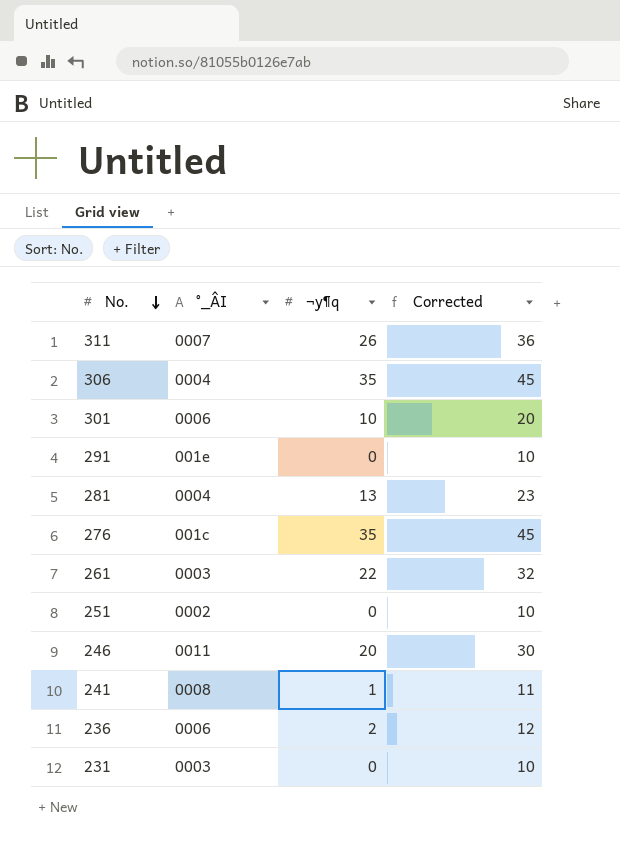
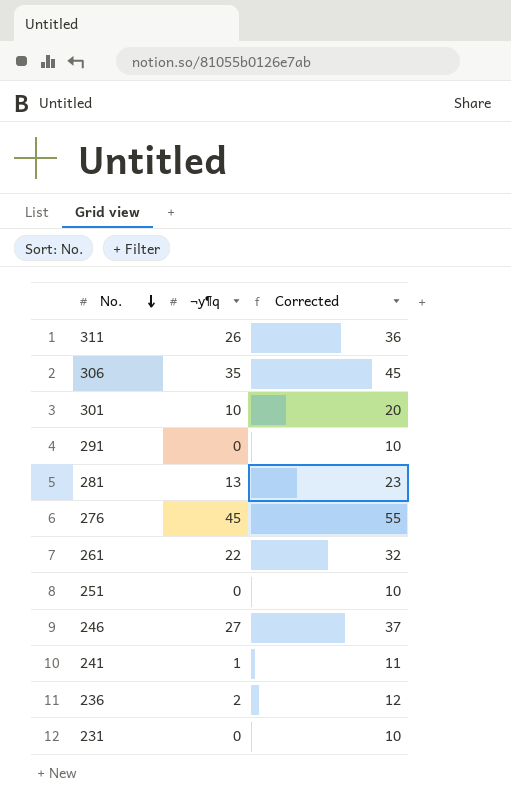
column °_ÂI | position: 2 -> none
276 | ¬y¶q: 35 -> 45
276 | Corrected: 45 -> 55
246 | ¬y¶q: 20 -> 27
246 | Corrected: 30 -> 37

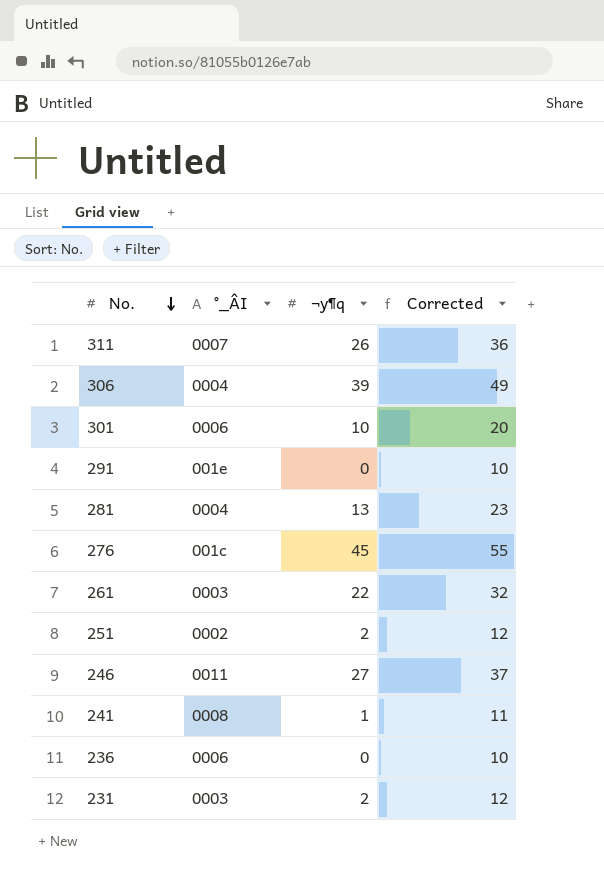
column °_ÂI | position: none -> 2
306 | ¬y¶q: 35 -> 39
306 | Corrected: 45 -> 49
251 | ¬y¶q: 0 -> 2
251 | Corrected: 10 -> 12
236 | ¬y¶q: 2 -> 0
236 | Corrected: 12 -> 10
231 | ¬y¶q: 0 -> 2
231 | Corrected: 10 -> 12

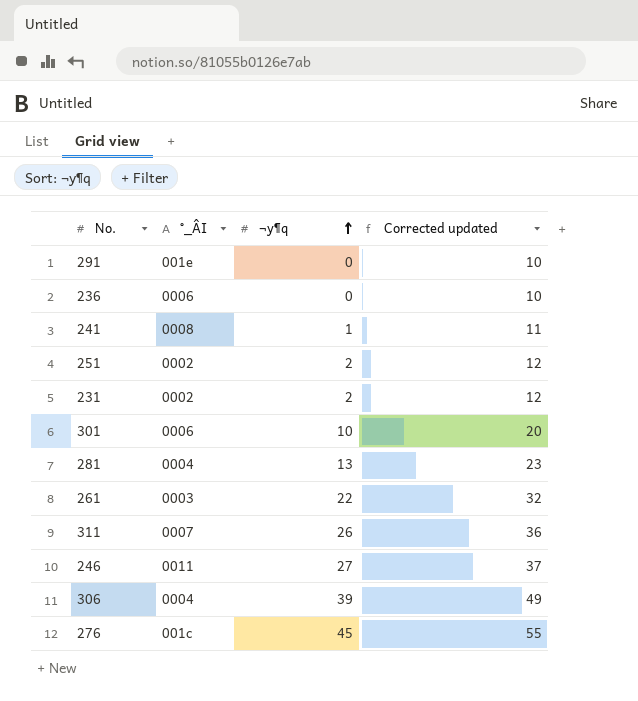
row order: No. descending -> ¬y¶q ascending
column name: Corrected -> Corrected updated
231 | °_ÂI: 0003 -> 0002

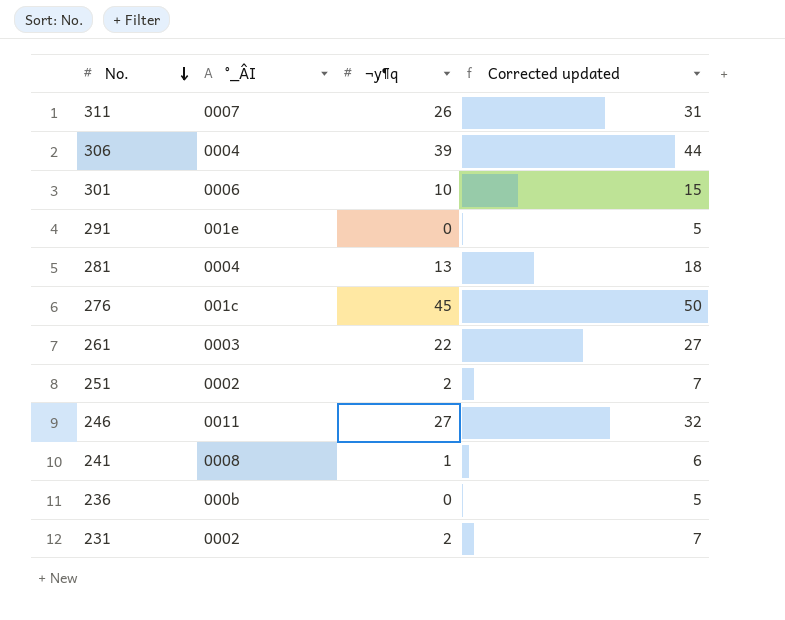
row order: ¬y¶q ascending -> No. descending
column Corrected updated | formula: [¬y¶q] + 10 -> [¬y¶q] + 5
236 | °_ÂI: 0006 -> 000b

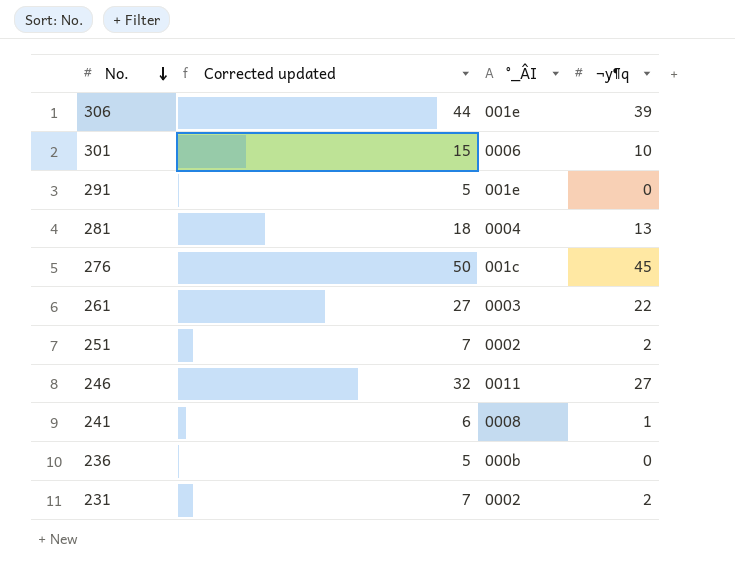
column Corrected updated | position: 4 -> 2
row 311: 0007 | 26 | 31 -> none
306 | °_ÂI: 0004 -> 001e

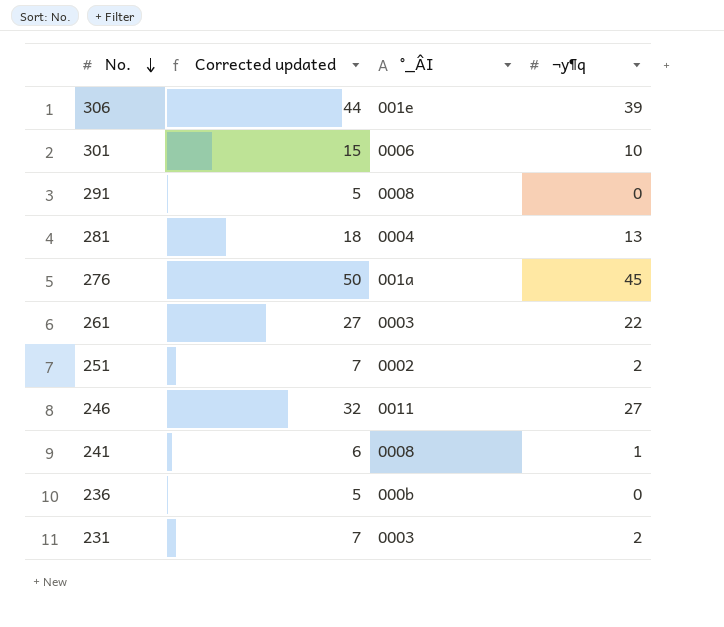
291 | °_ÂI: 001e -> 0008
276 | °_ÂI: 001c -> 001a
231 | °_ÂI: 0002 -> 0003

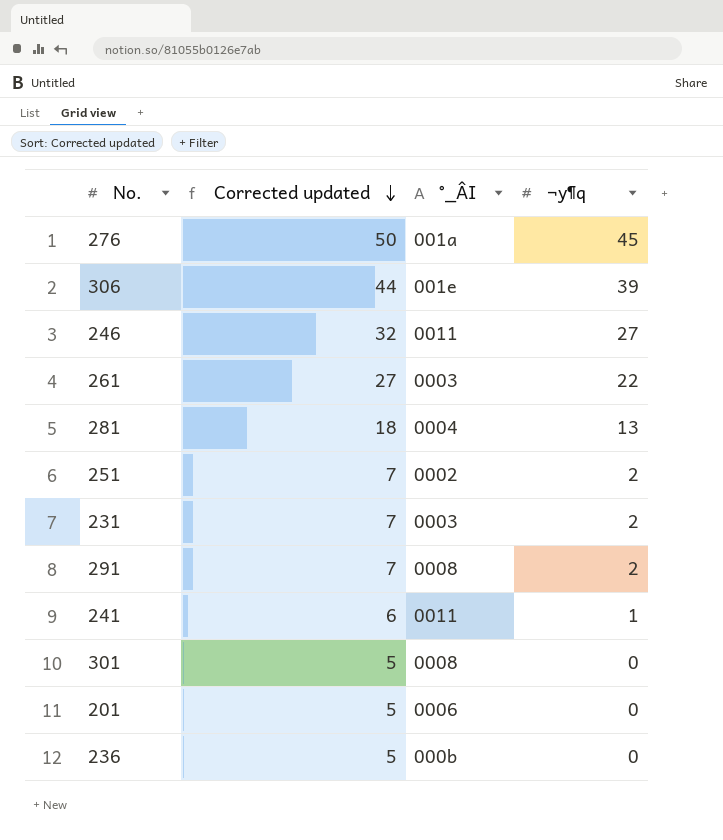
row order: No. descending -> Corrected updated descending
291 | Corrected updated: 5 -> 7
291 | ¬y¶q: 0 -> 2
241 | °_ÂI: 0008 -> 0011
301 | Corrected updated: 15 -> 5
301 | °_ÂI: 0006 -> 0008
301 | ¬y¶q: 10 -> 0
row 201: none -> 5 | 0006 | 0

